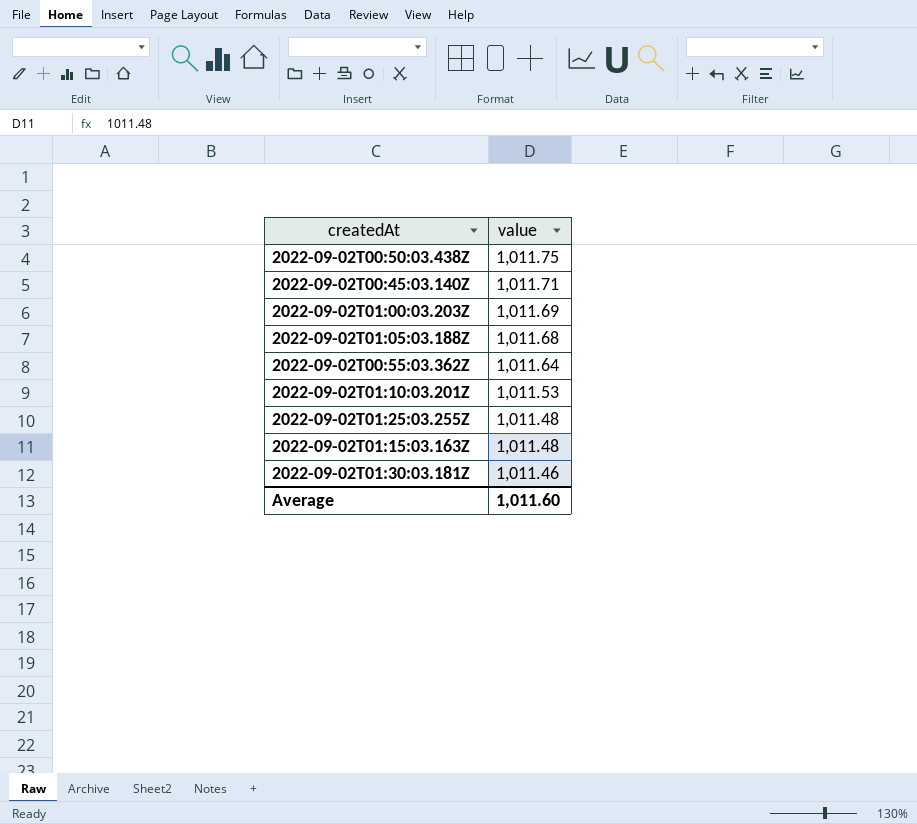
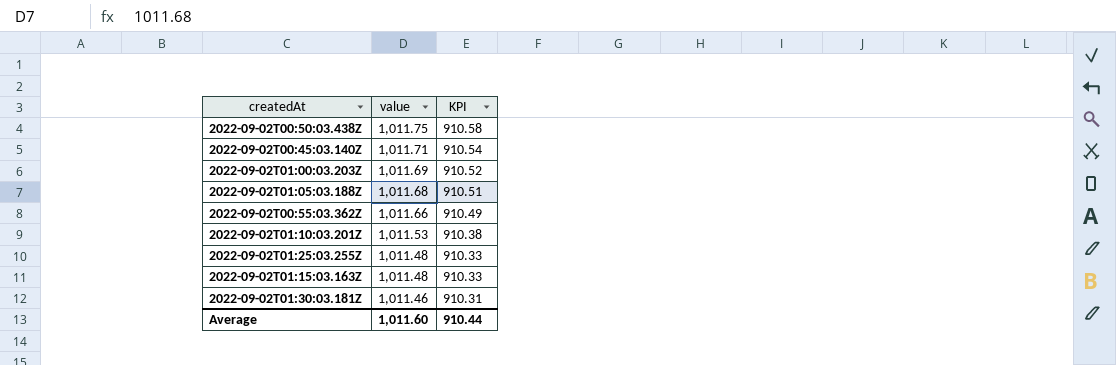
column KPI | formula: none -> [value] * 0.9
2022-09-02T00:55:03.362Z | value: 1,011.64 -> 1,011.66

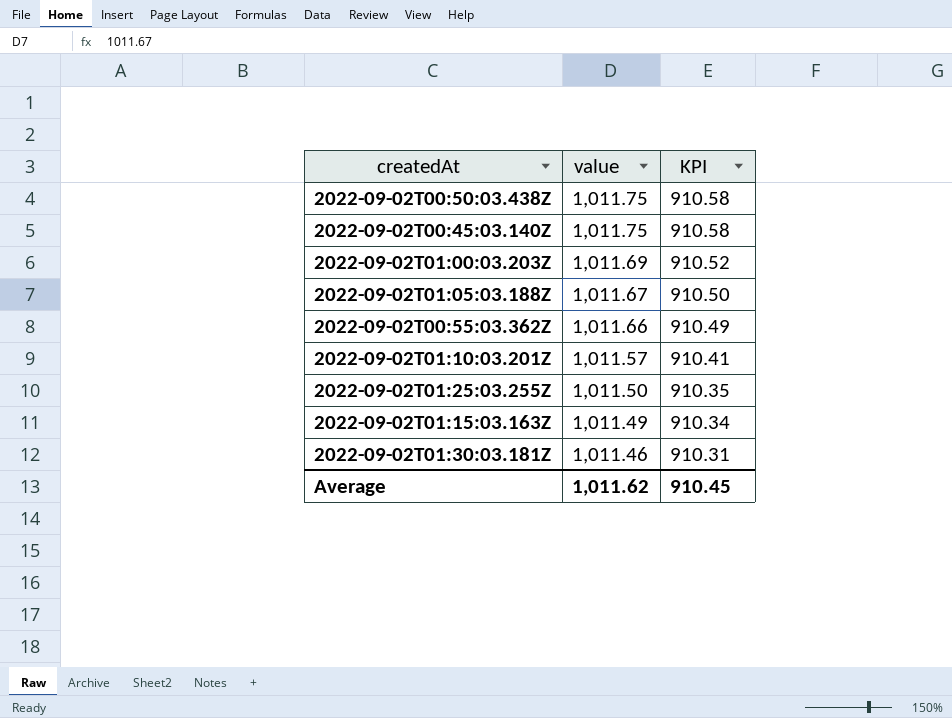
2022-09-02T00:45:03.140Z | value: 1,011.71 -> 1,011.75
2022-09-02T00:45:03.140Z | KPI: 910.54 -> 910.58
2022-09-02T01:05:03.188Z | value: 1,011.68 -> 1,011.67
2022-09-02T01:05:03.188Z | KPI: 910.51 -> 910.50
2022-09-02T01:10:03.201Z | value: 1,011.53 -> 1,011.57
2022-09-02T01:10:03.201Z | KPI: 910.38 -> 910.41
2022-09-02T01:25:03.255Z | value: 1,011.48 -> 1,011.50
2022-09-02T01:25:03.255Z | KPI: 910.33 -> 910.35
2022-09-02T01:15:03.163Z | value: 1,011.48 -> 1,011.49
2022-09-02T01:15:03.163Z | KPI: 910.33 -> 910.34
Average | value: 1,011.60 -> 1,011.62
Average | KPI: 910.44 -> 910.45

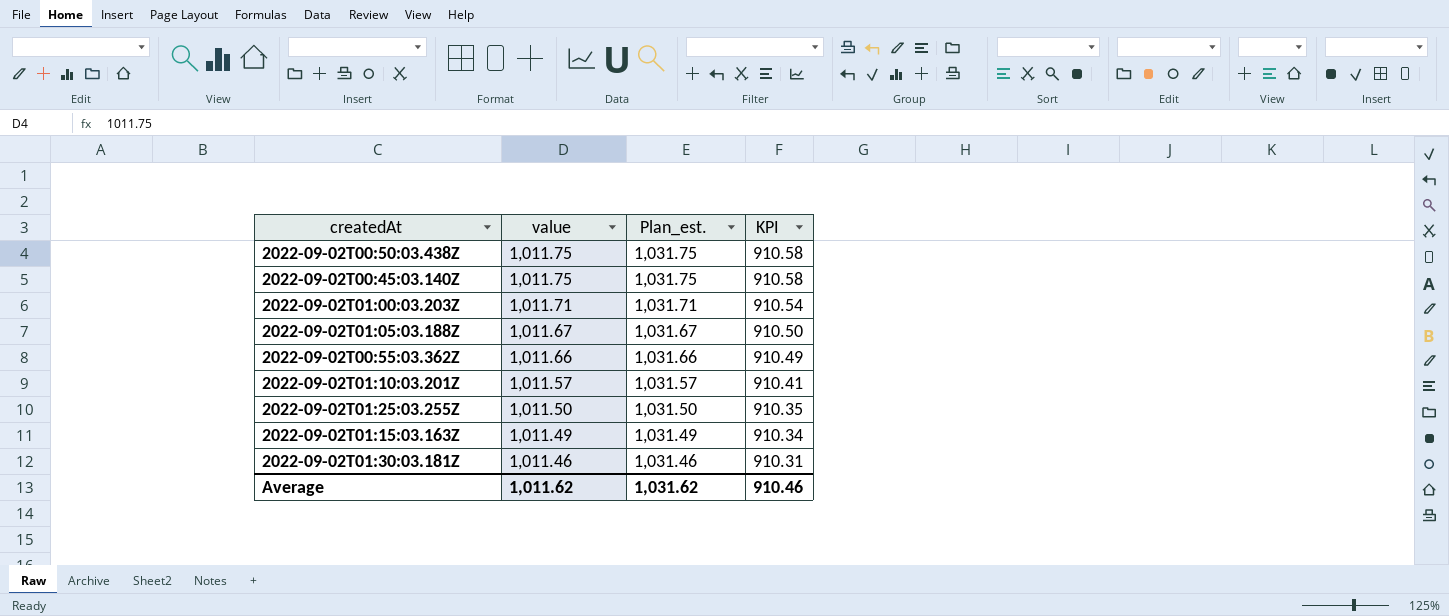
column Plan_est. | formula: none -> [value] + 20
2022-09-02T01:00:03.203Z | value: 1,011.69 -> 1,011.71
2022-09-02T01:00:03.203Z | KPI: 910.52 -> 910.54
Average | KPI: 910.45 -> 910.46

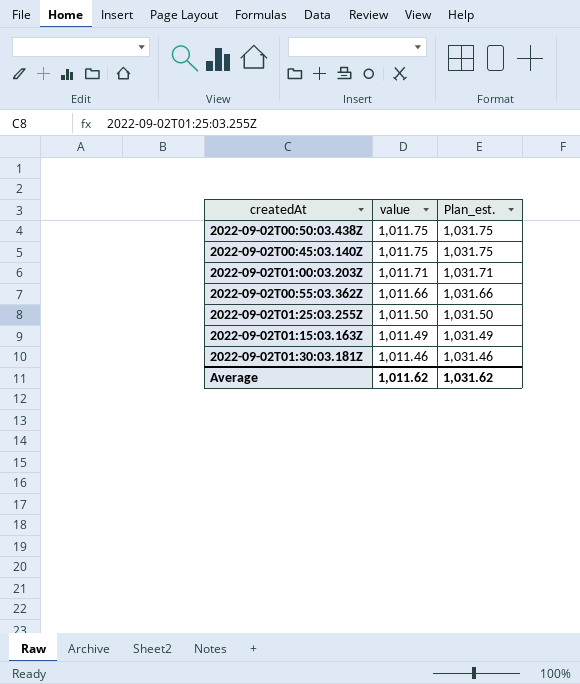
column KPI | formula: [value] * 0.9 -> none
row 2022-09-02T01:05:03.188Z: 1,011.67 | 1,031.67 | 910.50 -> none
row 2022-09-02T01:10:03.201Z: 1,011.57 | 1,031.57 | 910.41 -> none

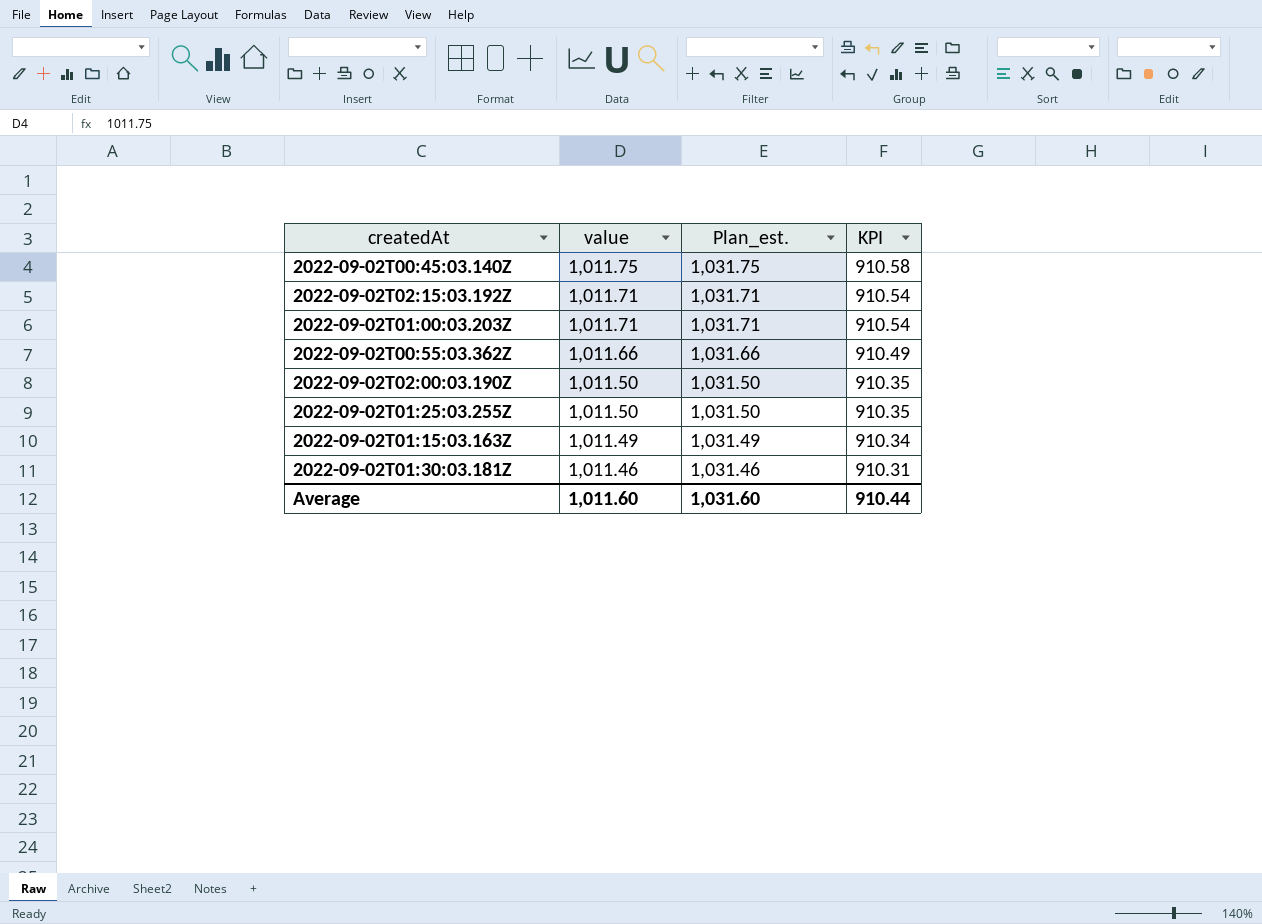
column KPI | formula: none -> [value] * 0.9
row 2022-09-02T00:50:03.438Z: 1,011.75 | 1,031.75 -> none
row 2022-09-02T02:15:03.192Z: none -> 1,011.71 | 1,031.71 | 910.54
row 2022-09-02T02:00:03.190Z: none -> 1,011.50 | 1,031.50 | 910.35
Average | value: 1,011.62 -> 1,011.60
Average | Plan_est.: 1,031.62 -> 1,031.60

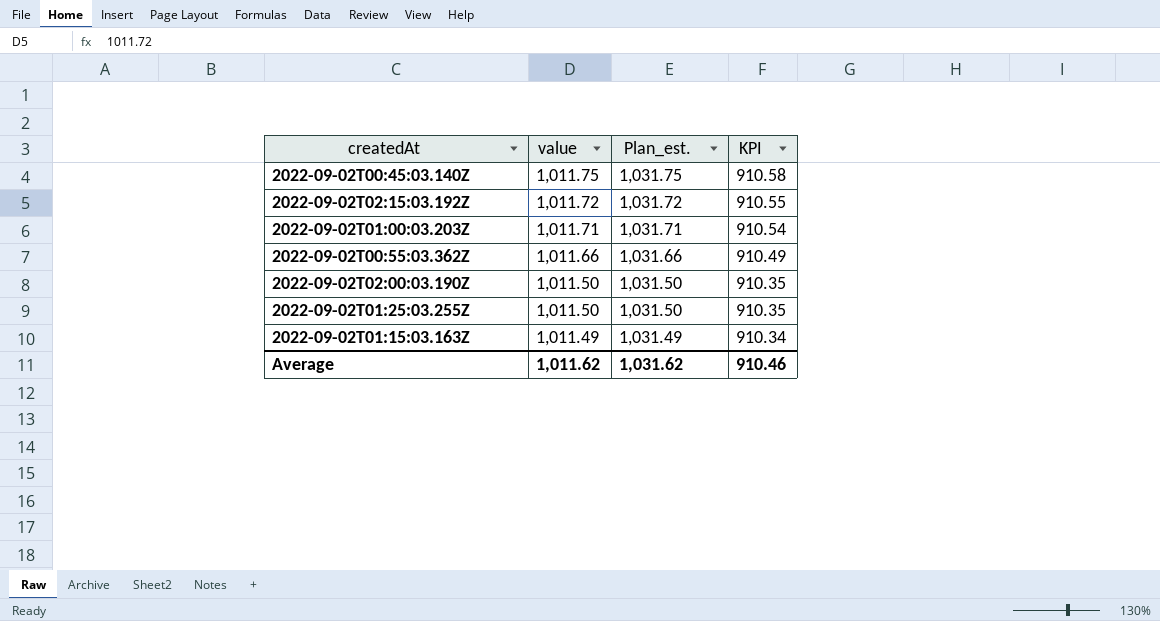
row 2022-09-02T01:30:03.181Z: 1,011.46 | 1,031.46 | 910.31 -> none
2022-09-02T02:15:03.192Z | value: 1,011.71 -> 1,011.72
2022-09-02T02:15:03.192Z | Plan_est.: 1,031.71 -> 1,031.72
2022-09-02T02:15:03.192Z | KPI: 910.54 -> 910.55
Average | value: 1,011.60 -> 1,011.62
Average | Plan_est.: 1,031.60 -> 1,031.62
Average | KPI: 910.44 -> 910.46

